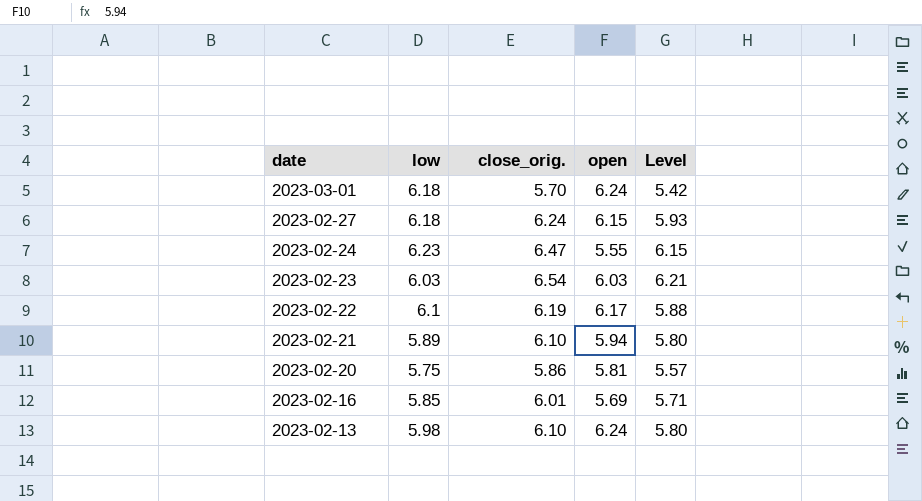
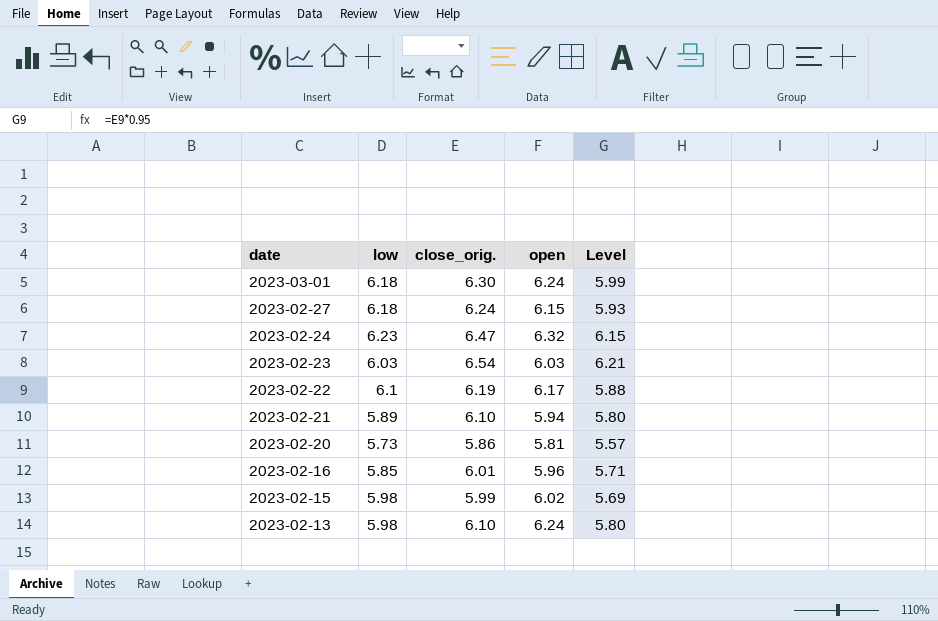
2023-03-01 | close_orig.: 5.70 -> 6.30
2023-03-01 | Level: 5.42 -> 5.99
2023-02-24 | open: 5.55 -> 6.32
2023-02-20 | low: 5.75 -> 5.73
2023-02-16 | open: 5.69 -> 5.96
row 2023-02-15: none -> 5.98 | 5.99 | 6.02 | 5.69

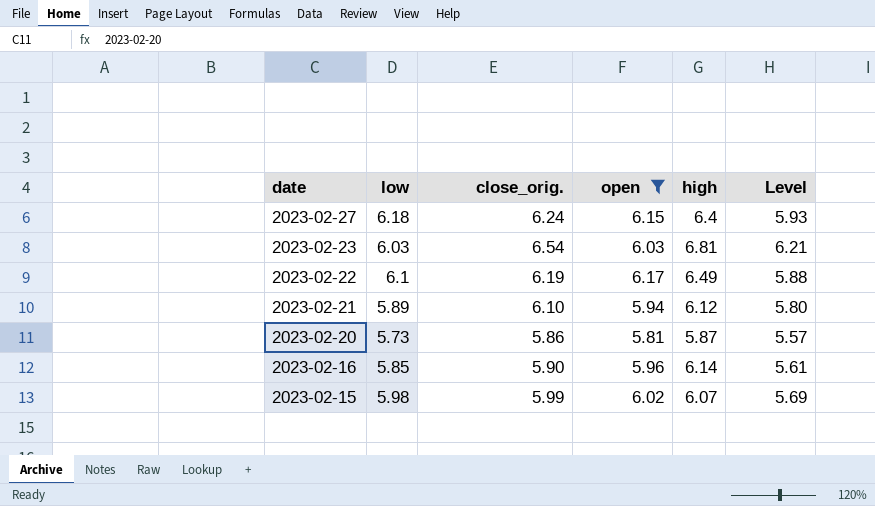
filter: none -> open <= 6.17
column high | position: none -> 5
2023-02-16 | close_orig.: 6.01 -> 5.90
2023-02-16 | Level: 5.71 -> 5.61

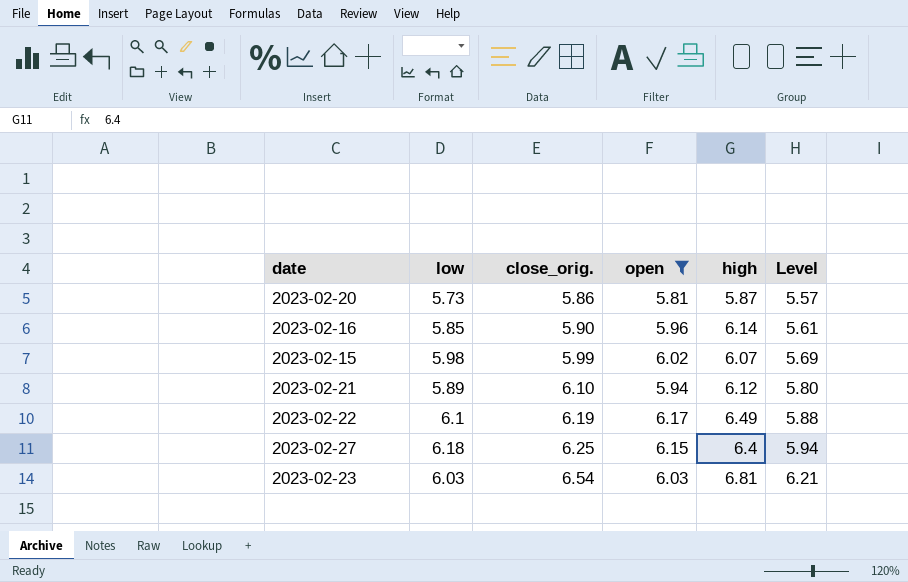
row order: date descending -> close_orig. ascending
2023-02-27 | close_orig.: 6.24 -> 6.25
2023-02-27 | Level: 5.93 -> 5.94

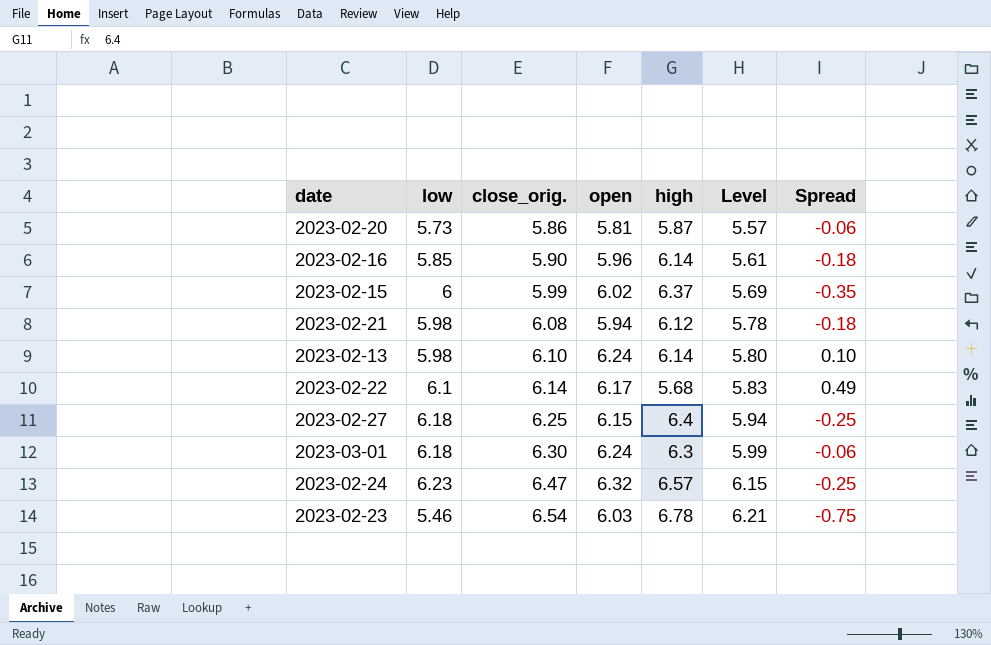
filter: open <= 6.17 -> none
column Spread | formula: none -> [open] - [high]
2023-02-15 | low: 5.98 -> 6
2023-02-15 | high: 6.07 -> 6.37
2023-02-21 | low: 5.89 -> 5.98
2023-02-21 | close_orig.: 6.10 -> 6.08
2023-02-21 | Level: 5.80 -> 5.78
2023-02-22 | close_orig.: 6.19 -> 6.14
2023-02-22 | high: 6.49 -> 5.68
2023-02-22 | Level: 5.88 -> 5.83
2023-02-23 | low: 6.03 -> 5.46
2023-02-23 | high: 6.81 -> 6.78

